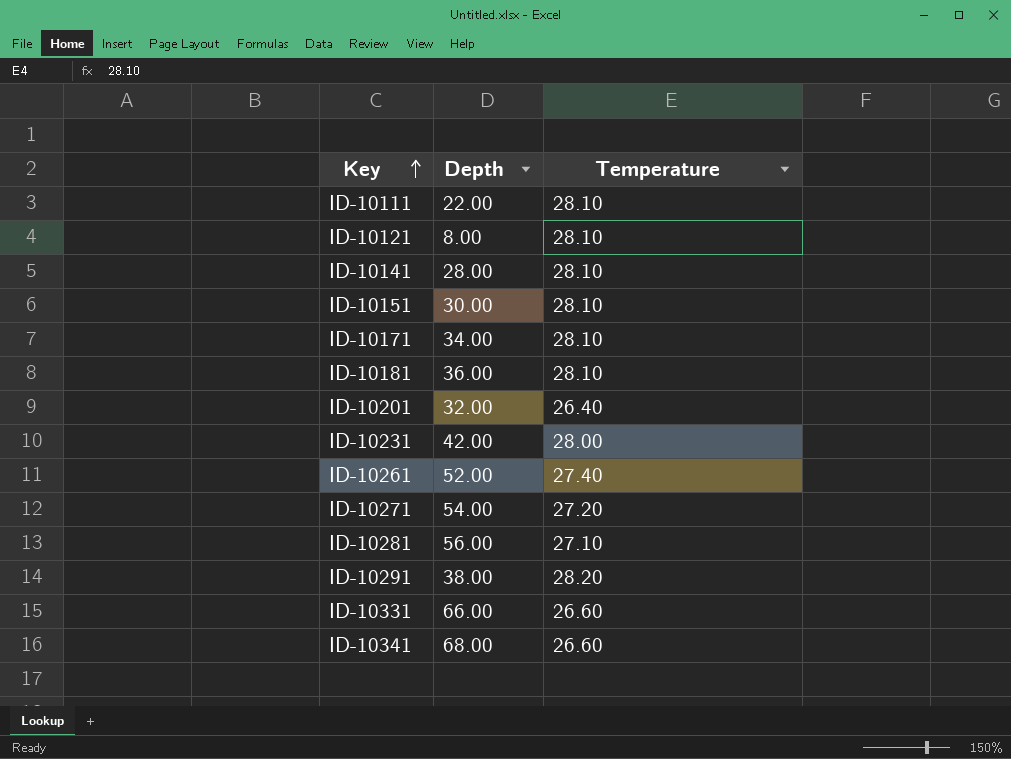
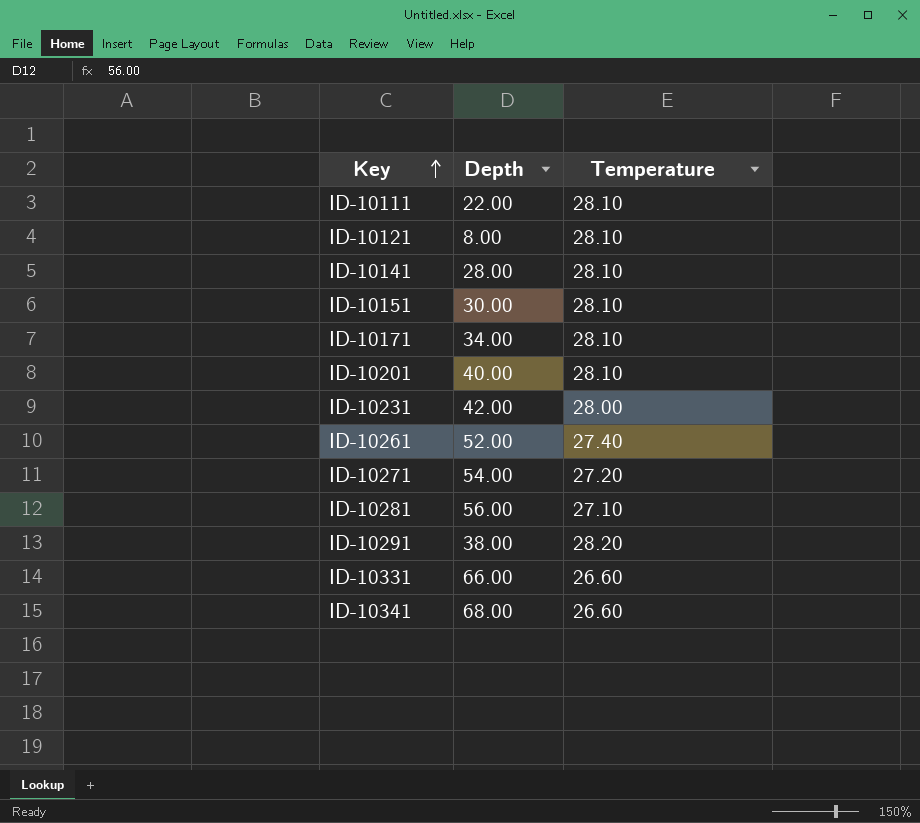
row ID-10181: 36.00 | 28.10 -> none
ID-10201 | Depth: 32.00 -> 40.00
ID-10201 | Temperature: 26.40 -> 28.10

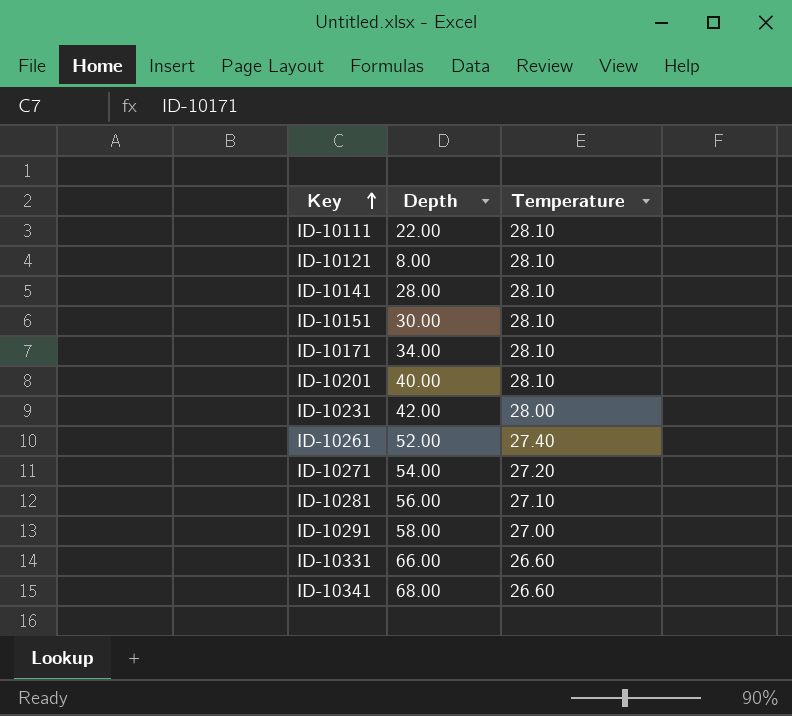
ID-10291 | Depth: 38.00 -> 58.00
ID-10291 | Temperature: 28.20 -> 27.00

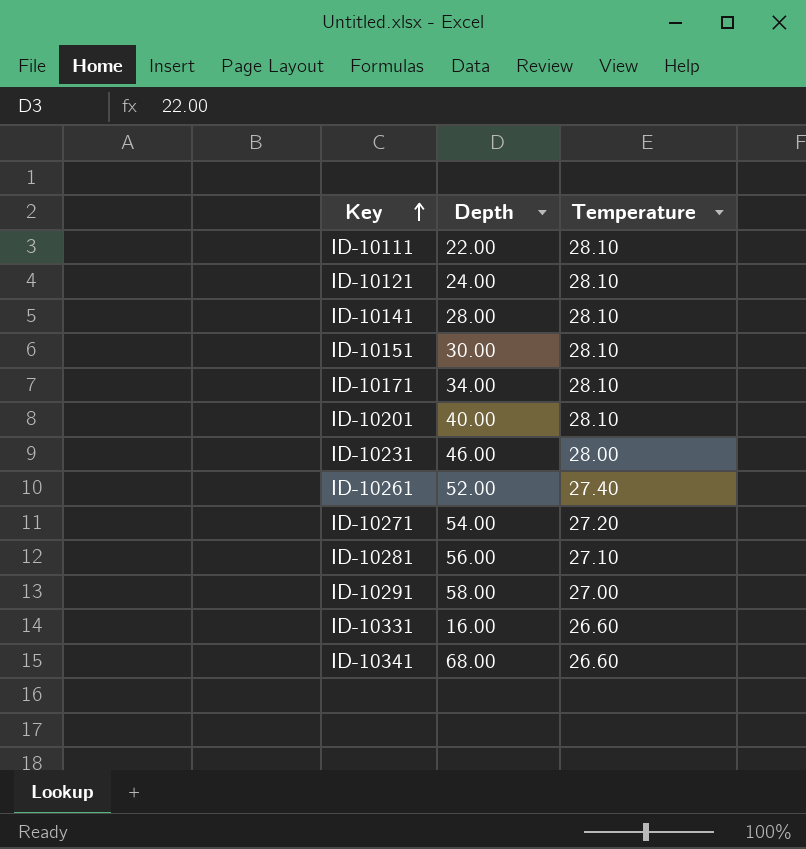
ID-10121 | Depth: 8.00 -> 24.00
ID-10231 | Depth: 42.00 -> 46.00
ID-10331 | Depth: 66.00 -> 16.00

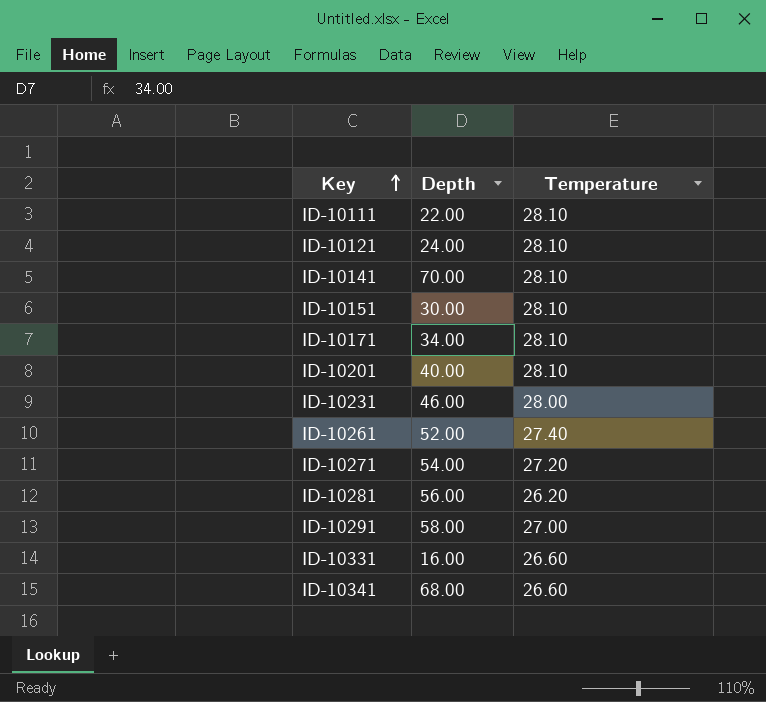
ID-10141 | Depth: 28.00 -> 70.00
ID-10281 | Temperature: 27.10 -> 26.20

